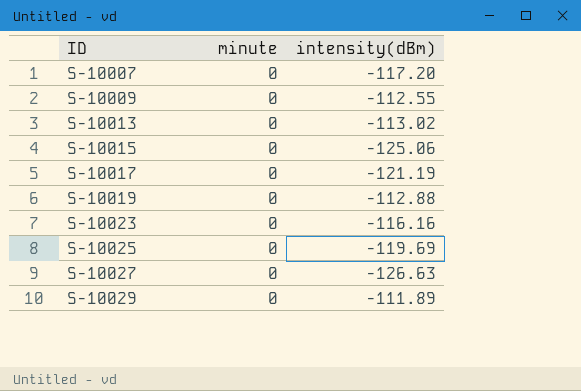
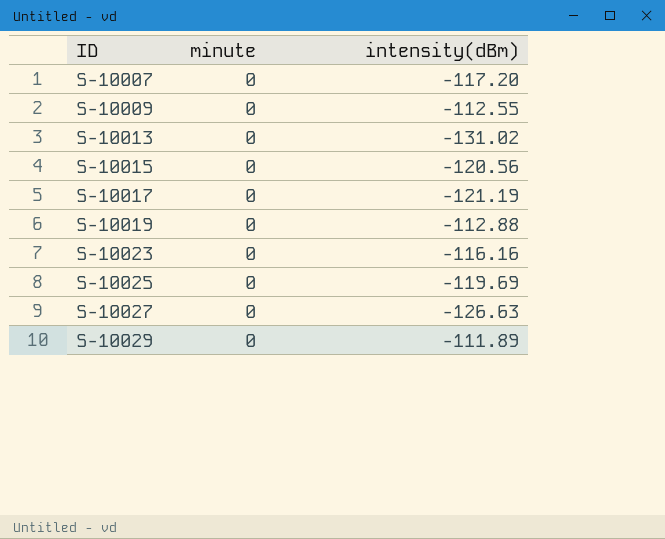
S-10013 | intensity(dBm): -113.02 -> -131.02
S-10015 | intensity(dBm): -125.06 -> -120.56

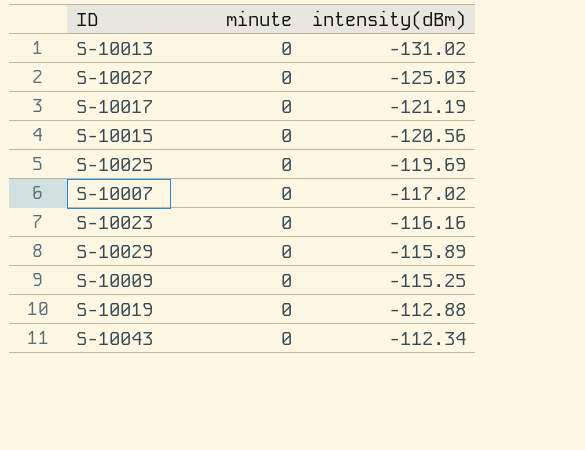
row order: ID ascending -> intensity(dBm) ascending
S-10027 | intensity(dBm): -126.63 -> -125.03
S-10007 | intensity(dBm): -117.20 -> -117.02
S-10029 | intensity(dBm): -111.89 -> -115.89
S-10009 | intensity(dBm): -112.55 -> -115.25
row S-10043: none -> 0 | -112.34

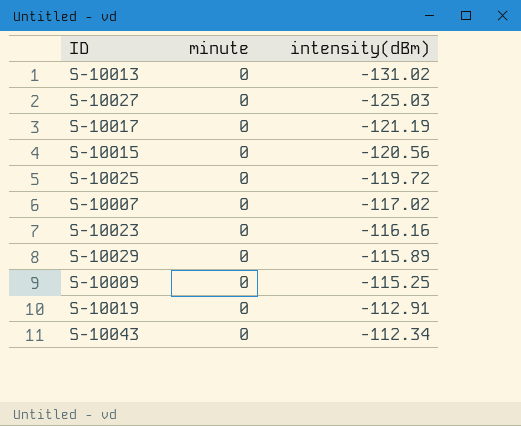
S-10025 | intensity(dBm): -119.69 -> -119.72
S-10019 | intensity(dBm): -112.88 -> -112.91

